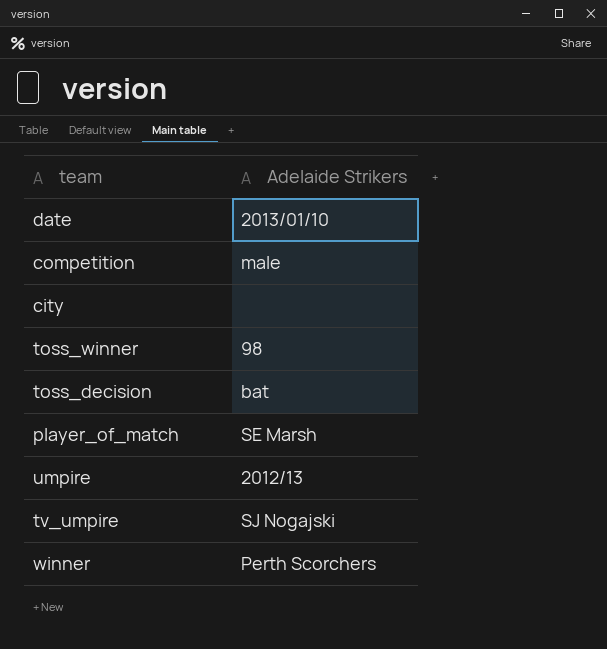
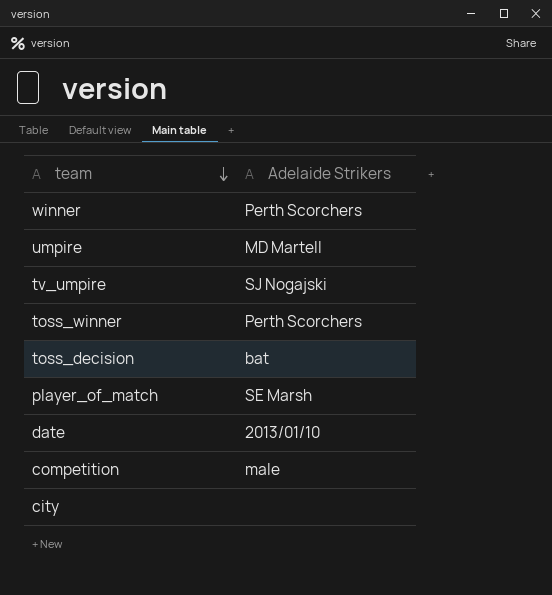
row order: none -> team descending
umpire | Adelaide Strikers: 2012/13 -> MD Martell
toss_winner | Adelaide Strikers: 98 -> Perth Scorchers

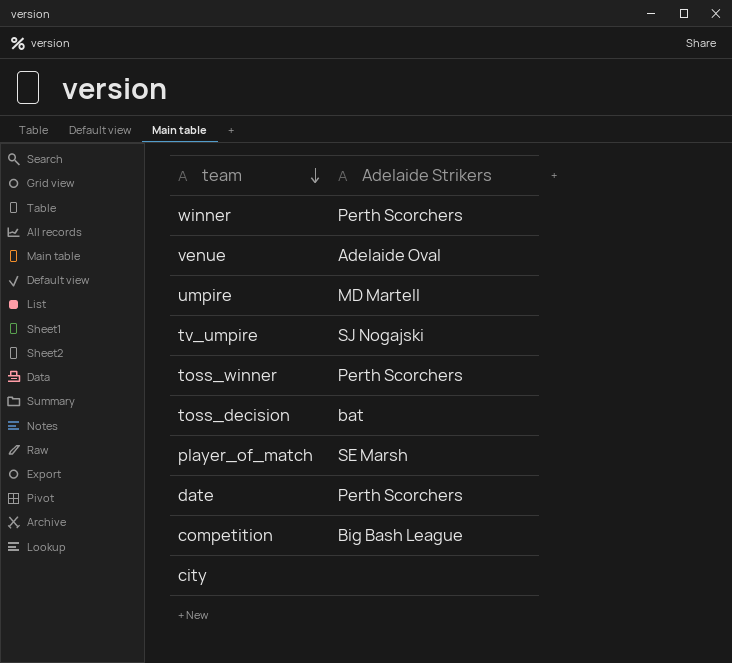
row venue: none -> Adelaide Oval
date | Adelaide Strikers: 2013/01/10 -> Perth Scorchers
competition | Adelaide Strikers: male -> Big Bash League

